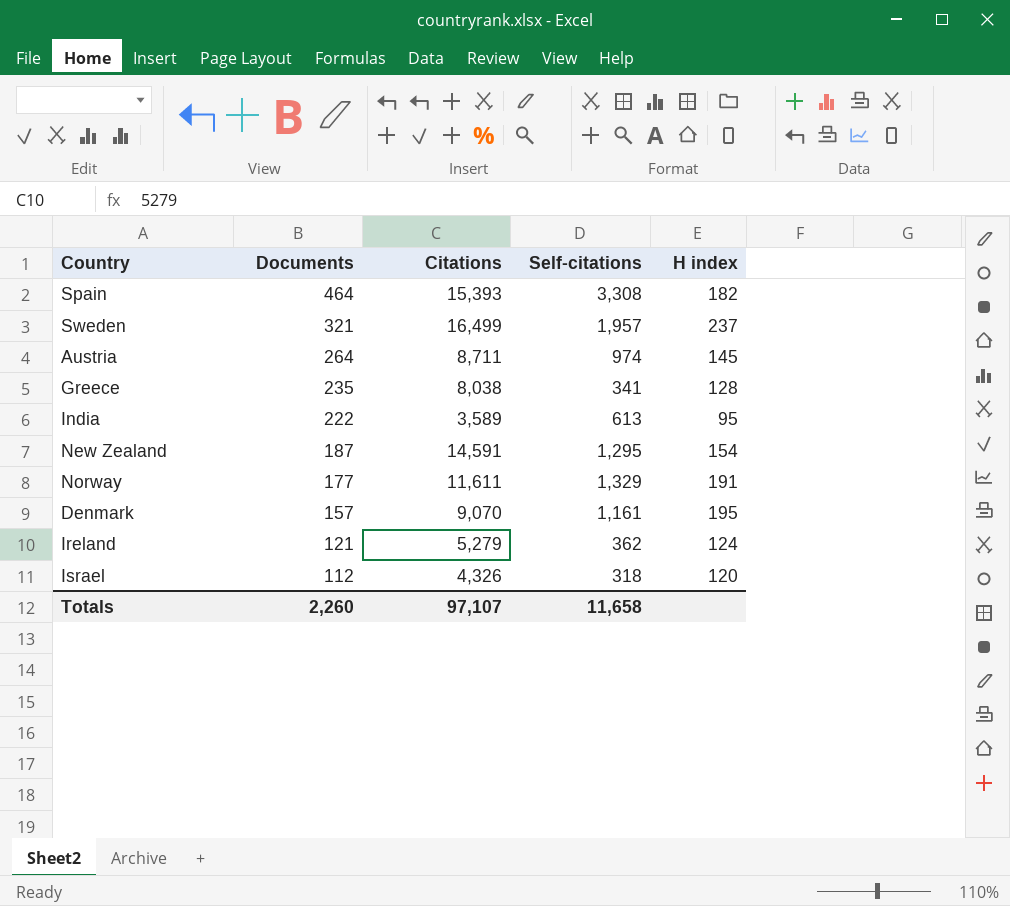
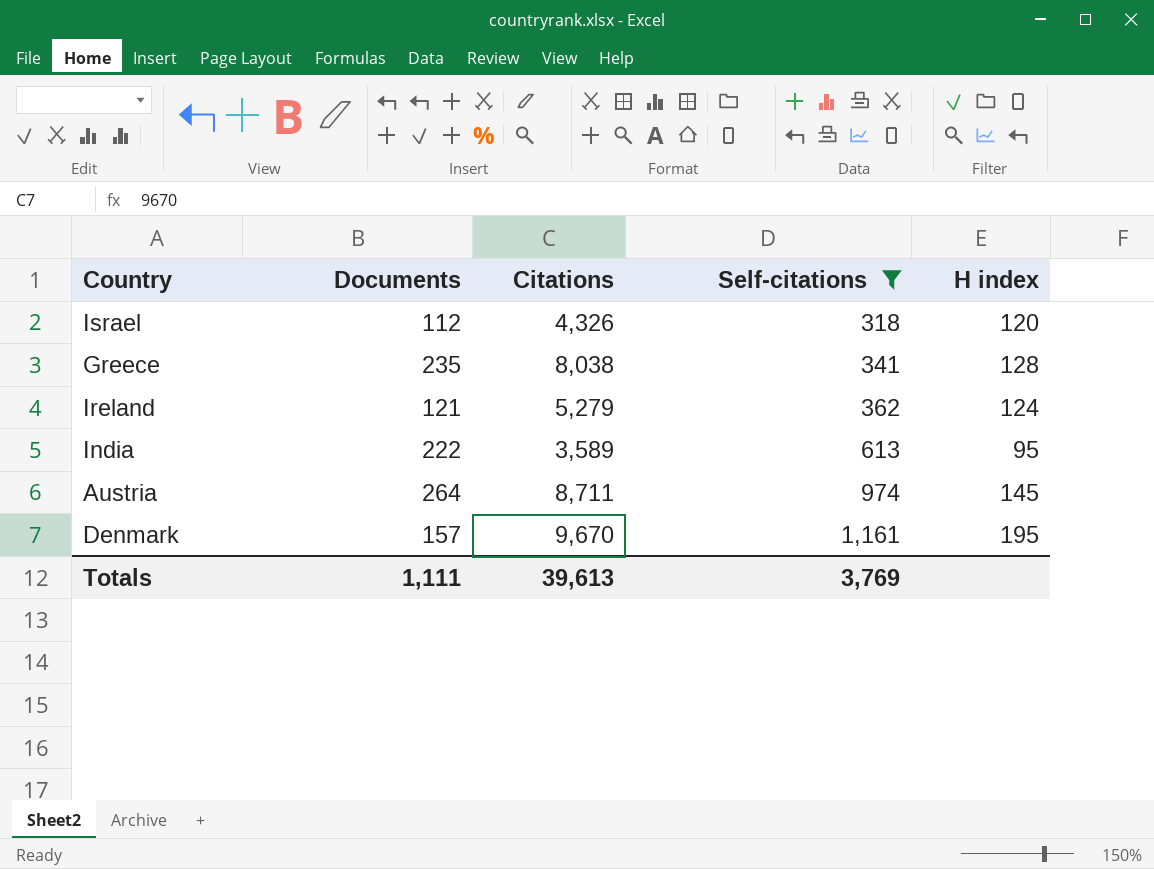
filter: none -> Self-citations <= 1,161
row order: Documents descending -> Self-citations ascending
Denmark | Citations: 9,070 -> 9,670
Totals | Documents: 2,260 -> 1,111
Totals | Citations: 97,107 -> 39,613
Totals | Self-citations: 11,658 -> 3,769

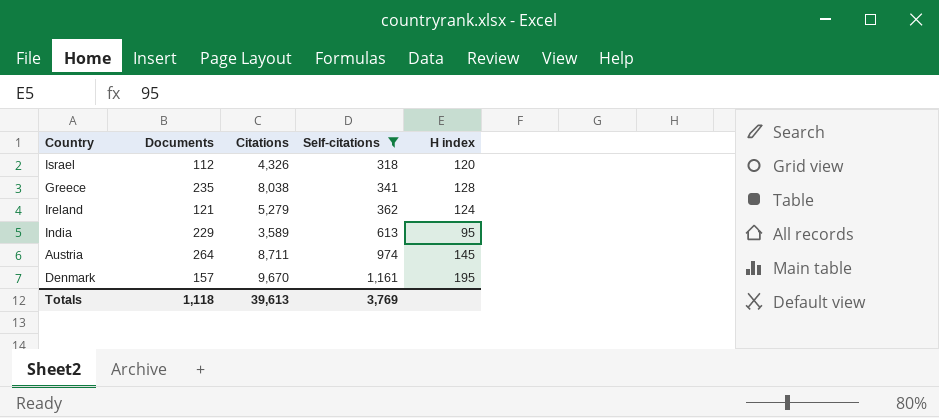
India | Documents: 222 -> 229
Totals | Documents: 1,111 -> 1,118

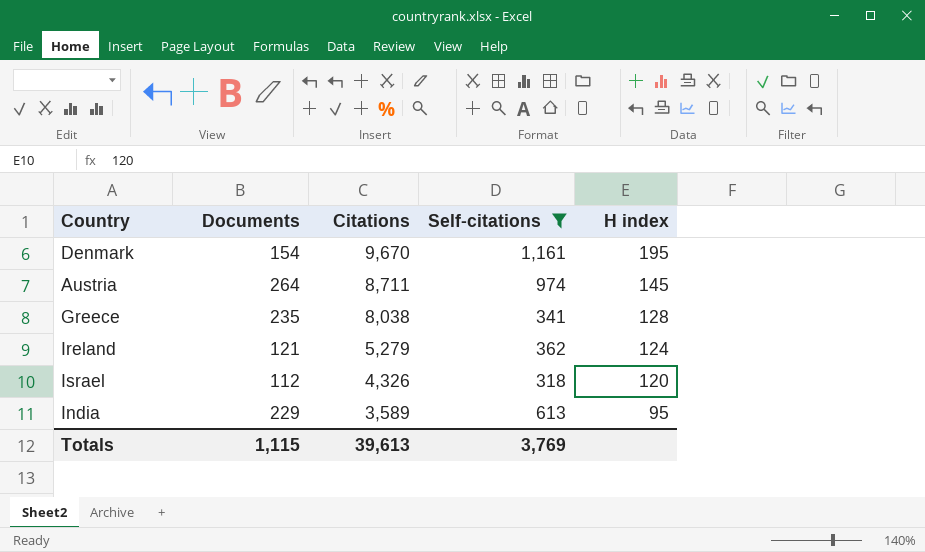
row order: Self-citations ascending -> Citations descending
Denmark | Documents: 157 -> 154
Totals | Documents: 1,118 -> 1,115

